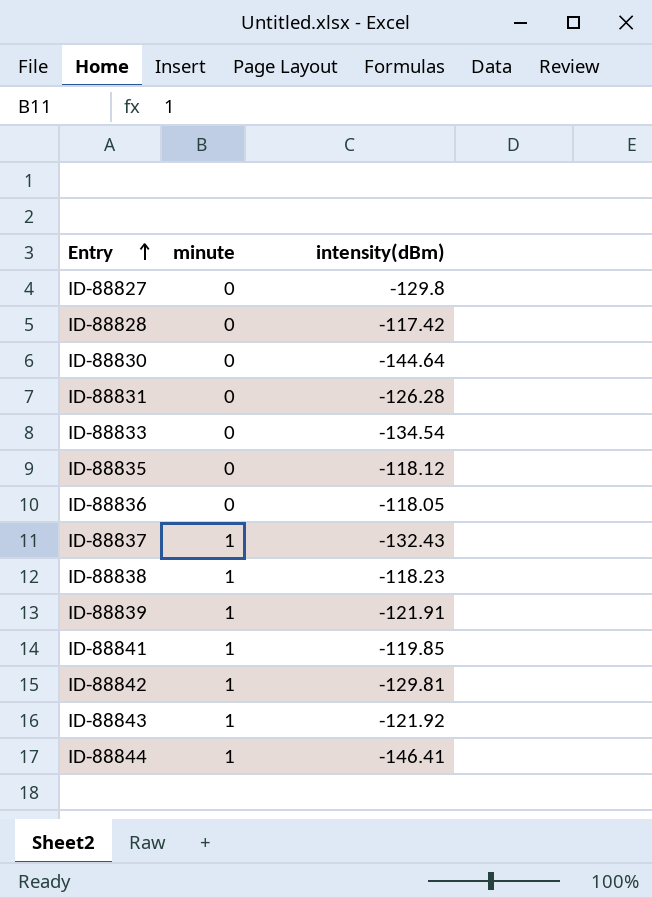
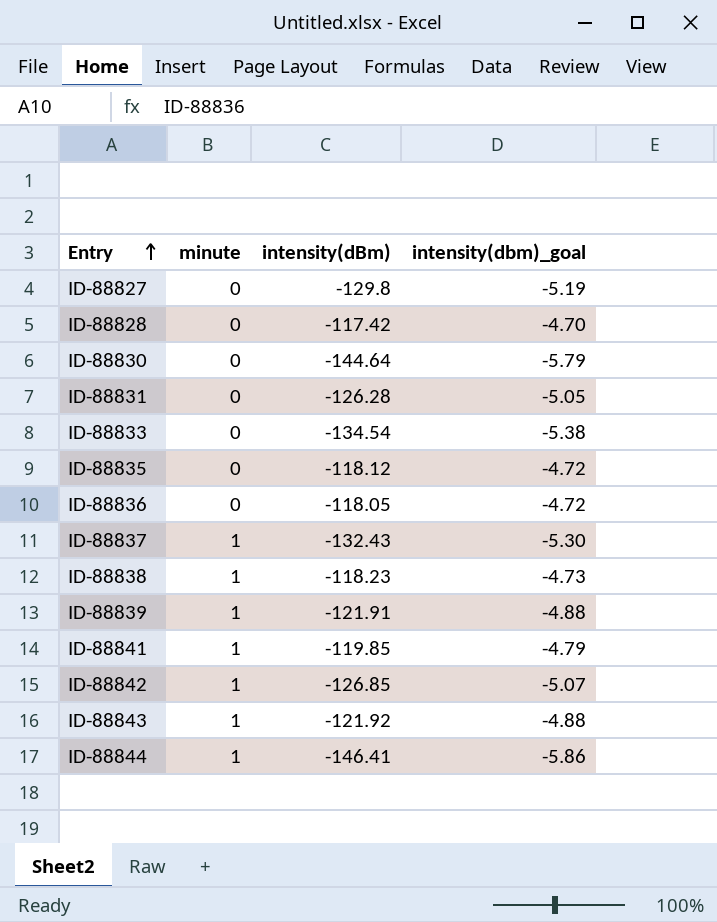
column intensity(dbm)_goal | formula: none -> [intensity(dBm)] * 0.04
ID-88842 | intensity(dBm): -129.81 -> -126.85

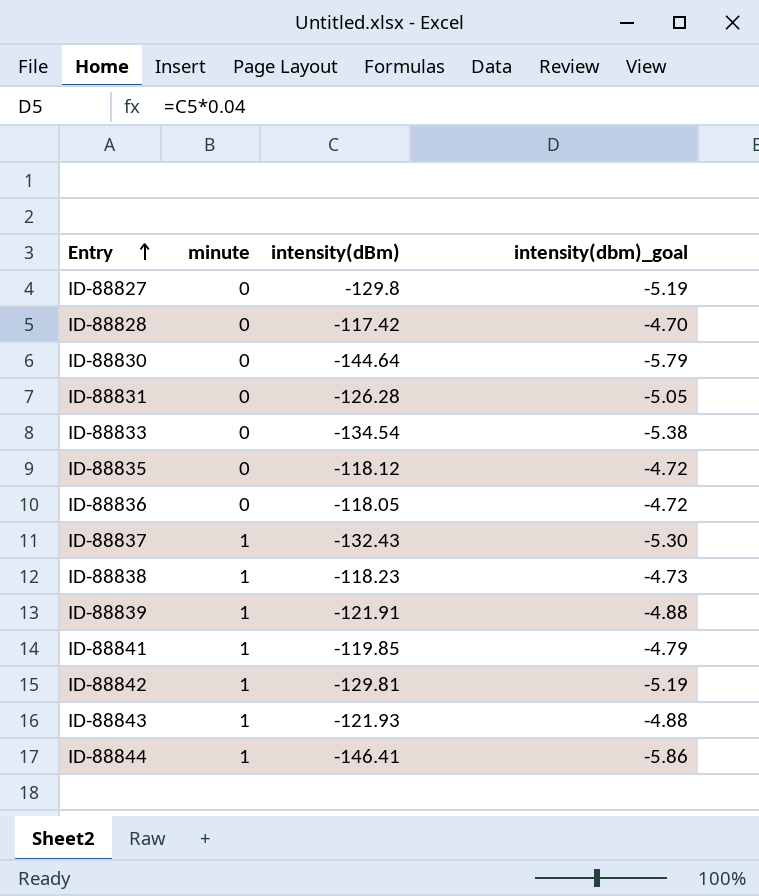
ID-88842 | intensity(dBm): -126.85 -> -129.81
ID-88842 | intensity(dbm)_goal: -5.07 -> -5.19
ID-88843 | intensity(dBm): -121.92 -> -121.93

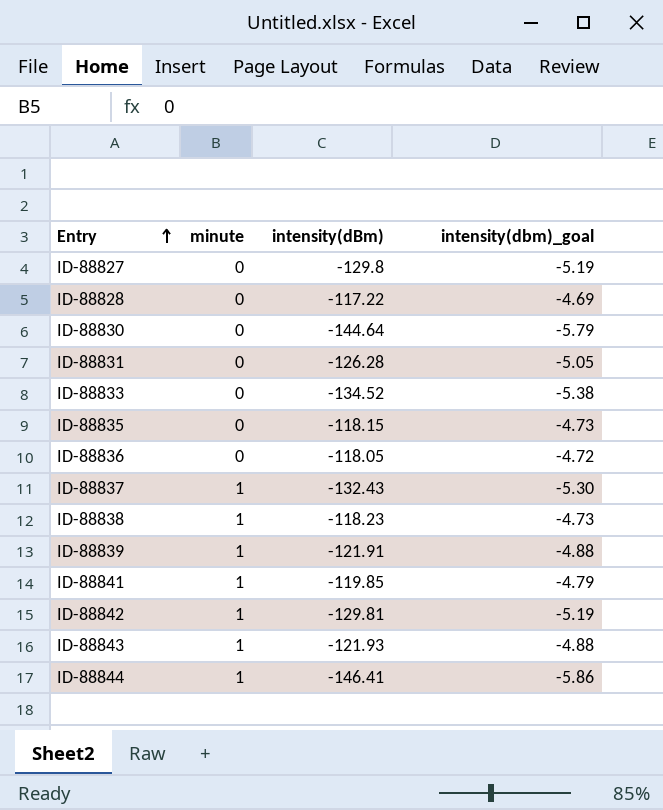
ID-88828 | intensity(dBm): -117.42 -> -117.22
ID-88828 | intensity(dbm)_goal: -4.70 -> -4.69
ID-88833 | intensity(dBm): -134.54 -> -134.52
ID-88835 | intensity(dBm): -118.12 -> -118.15
ID-88835 | intensity(dbm)_goal: -4.72 -> -4.73

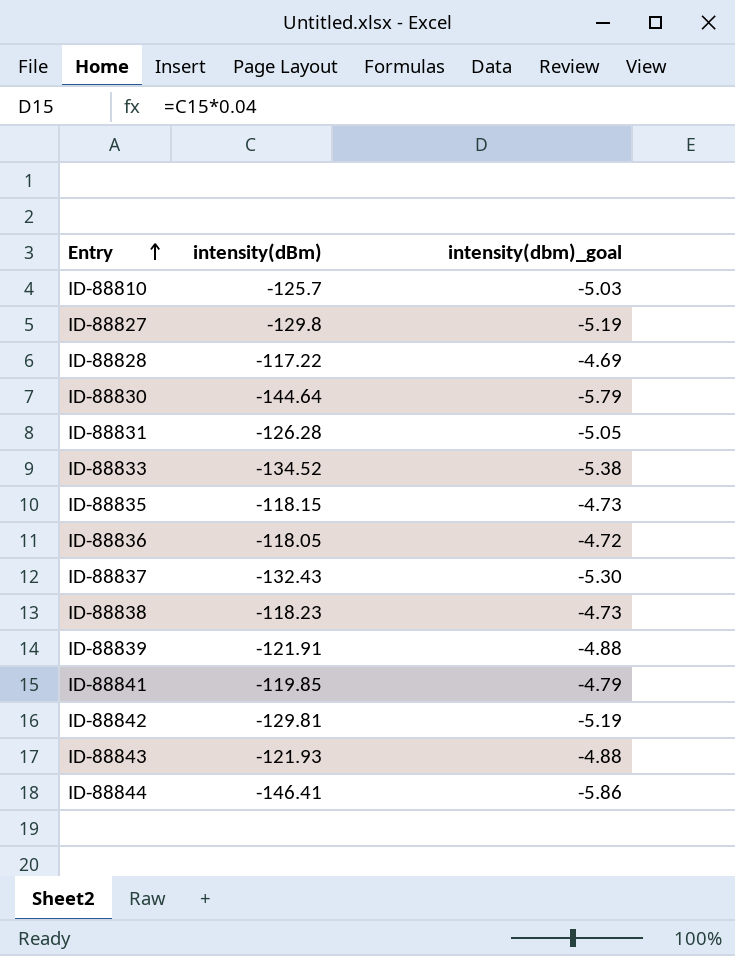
column minute | position: 2 -> none
row ID-88810: none -> -125.7 | -5.03

